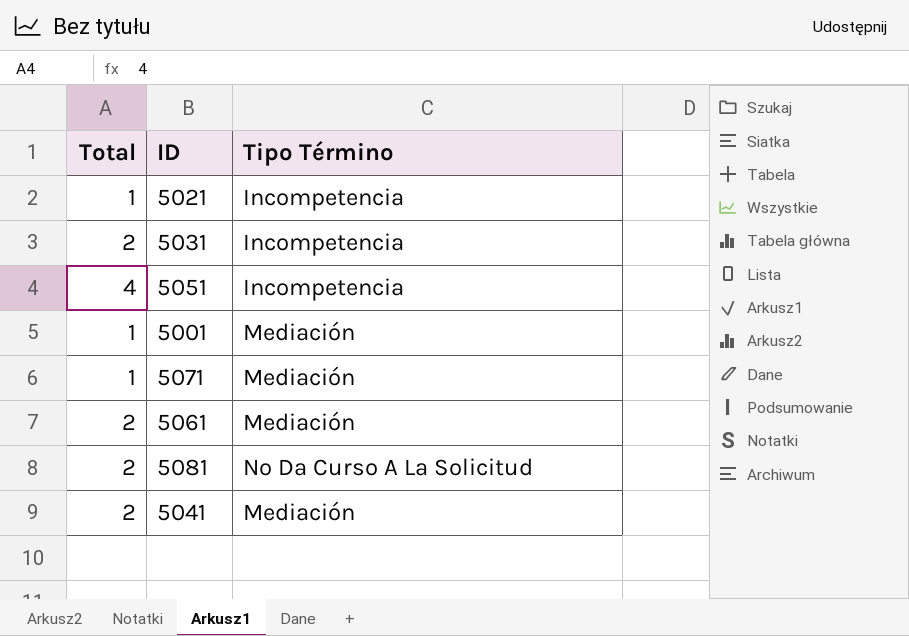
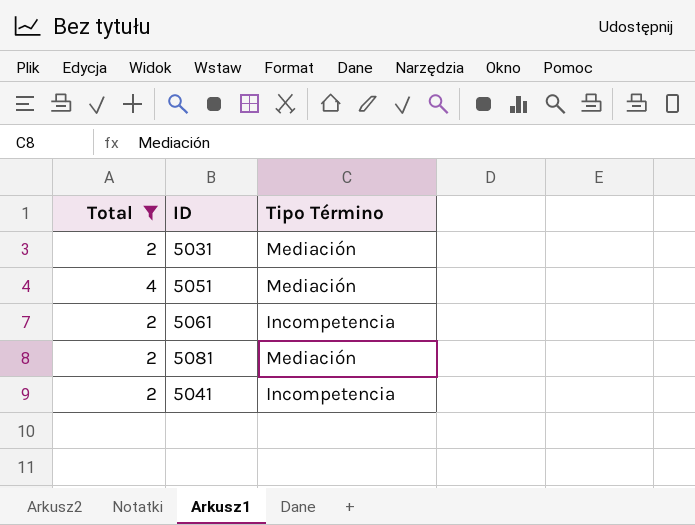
filter: none -> Total != 1
5031 | Tipo Término: Incompetencia -> Mediación
5051 | Tipo Término: Incompetencia -> Mediación
5061 | Tipo Término: Mediación -> Incompetencia
5081 | Tipo Término: No Da Curso A La Solicitud -> Mediación
5041 | Tipo Término: Mediación -> Incompetencia

